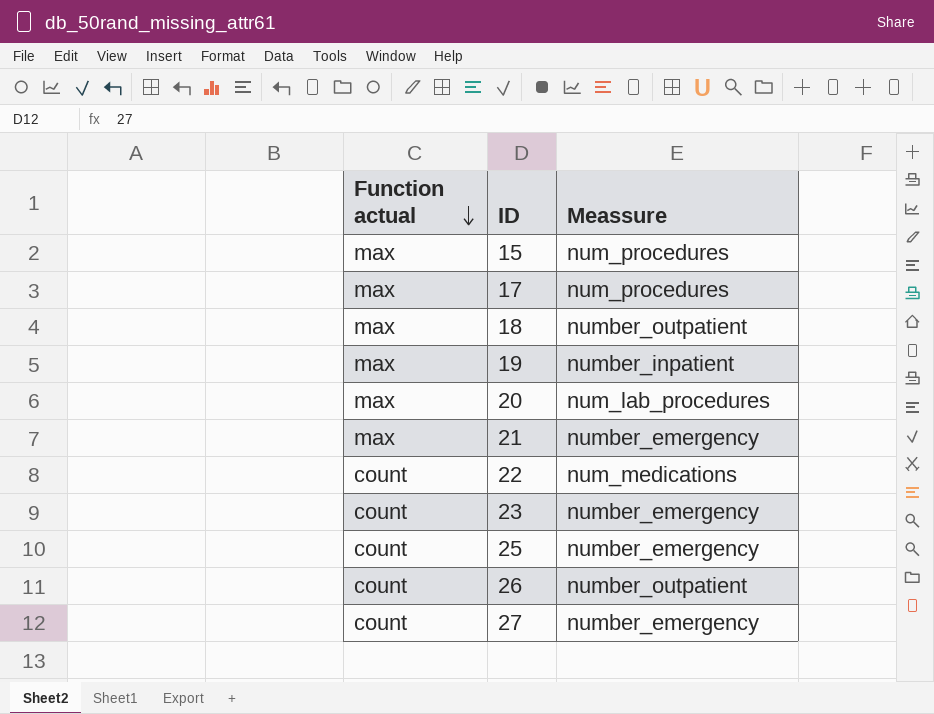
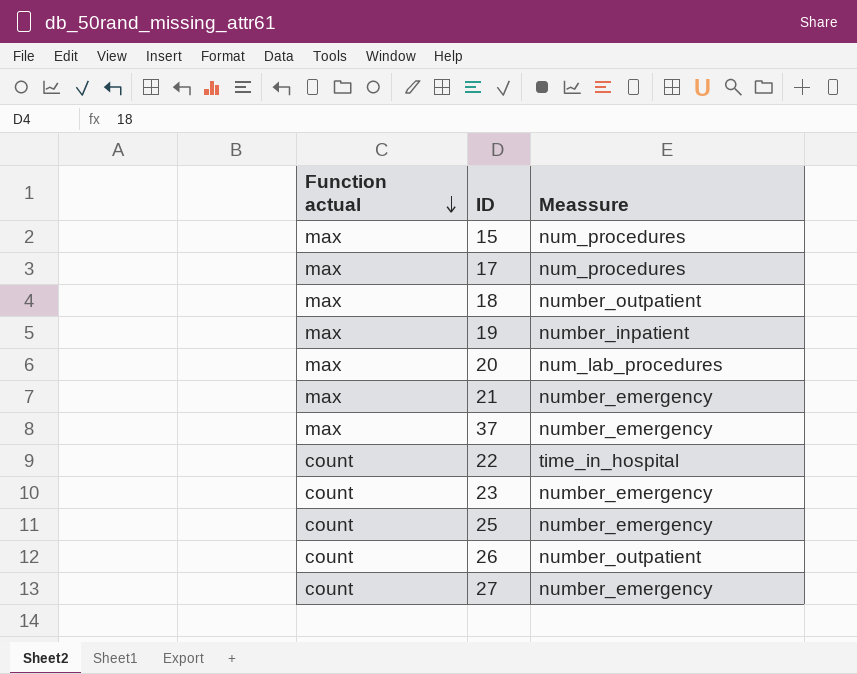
row 37: none -> max | number_emergency
22 | Meassure: num_medications -> time_in_hospital

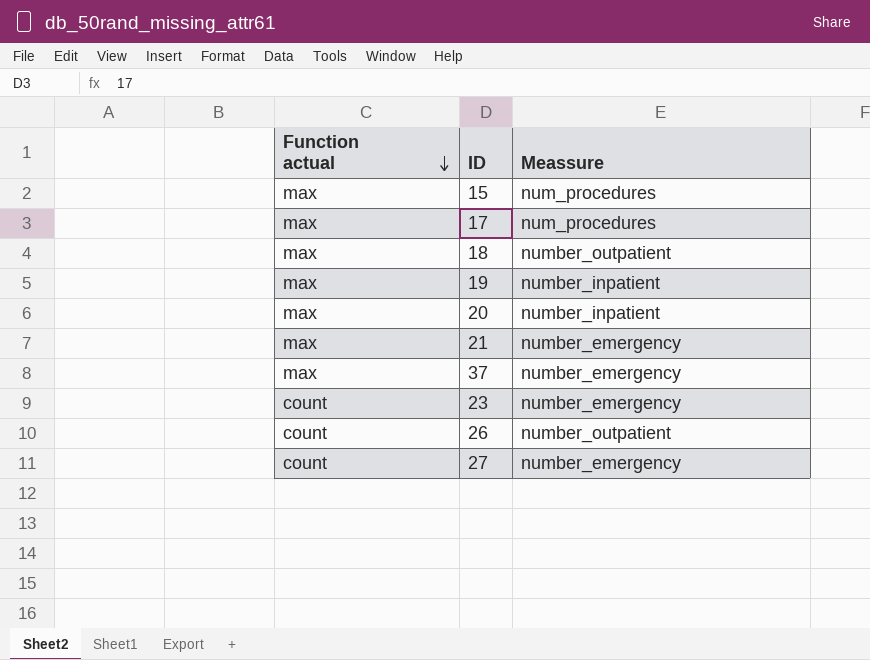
row 22: count | time_in_hospital -> none
row 25: count | number_emergency -> none
20 | Meassure: num_lab_procedures -> number_inpatient

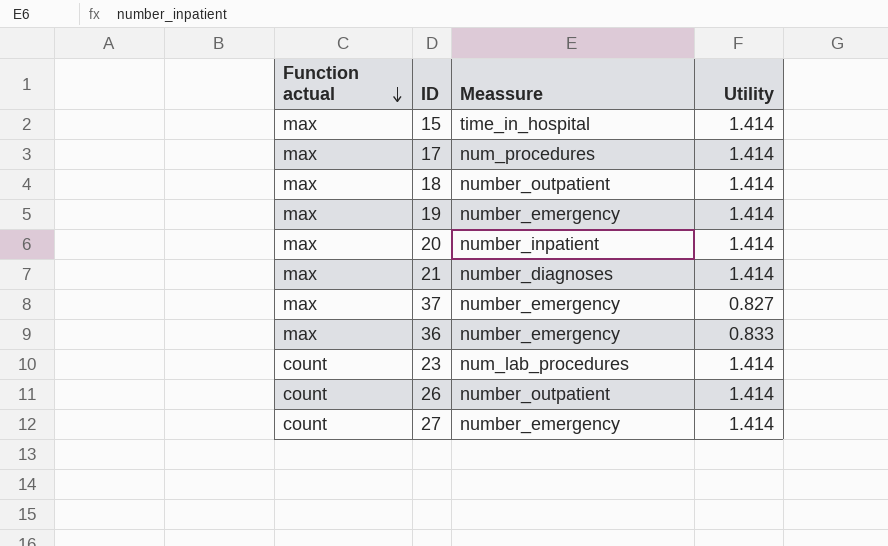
column Utility | position: none -> 4
15 | Meassure: num_procedures -> time_in_hospital
19 | Meassure: number_inpatient -> number_emergency
21 | Meassure: number_emergency -> number_diagnoses
row 36: none -> max | number_emergency | 0.833
23 | Meassure: number_emergency -> num_lab_procedures

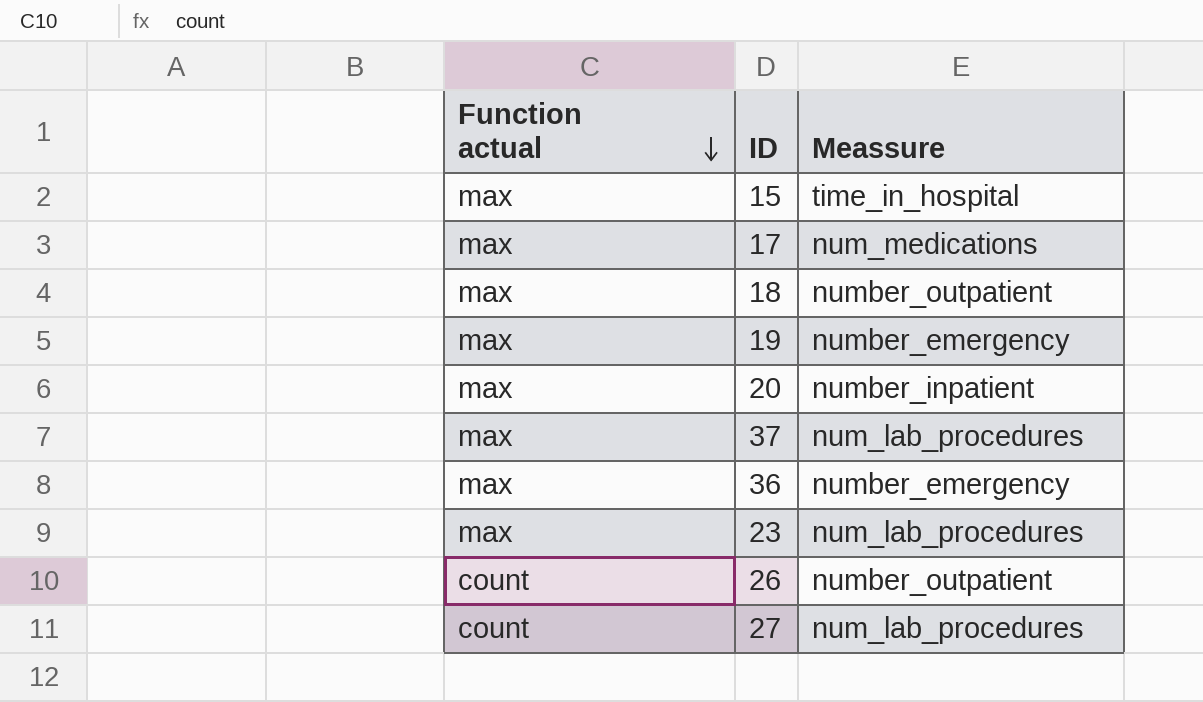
column Utility | position: 4 -> none
row 21: max | number_diagnoses | 1.414 -> none
17 | Meassure: num_procedures -> num_medications
37 | Meassure: number_emergency -> num_lab_procedures
23 | Function actual: count -> max
27 | Meassure: number_emergency -> num_lab_procedures

